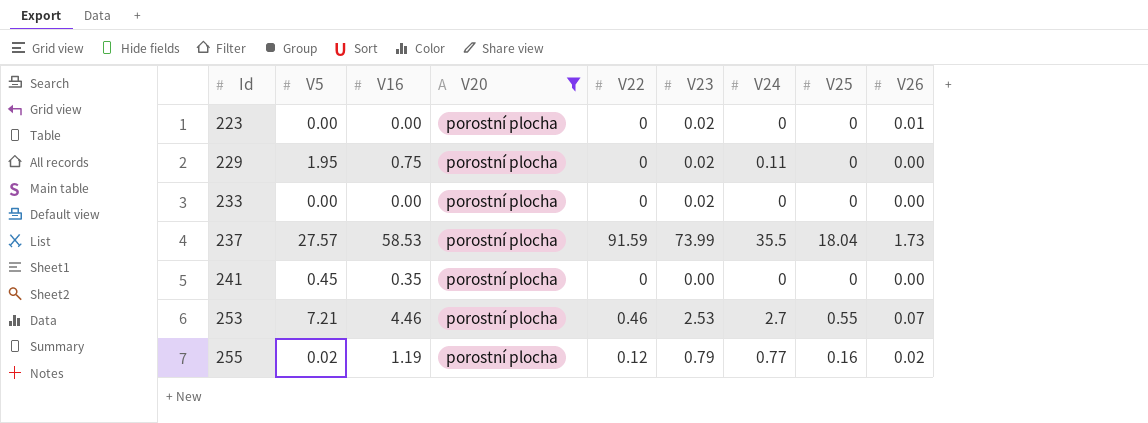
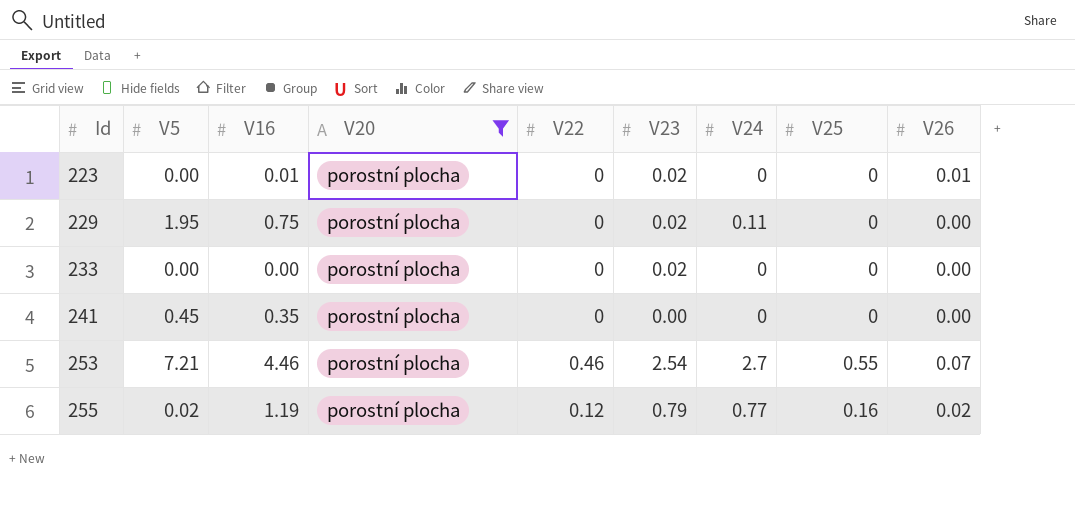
row 237: 27.57 | 58.53 | porostní plocha | 91.59 | 73.99 | 35.5 | 18.04 | 1.73 -> none
223 | V16: 0.00 -> 0.01
253 | V23: 2.53 -> 2.54

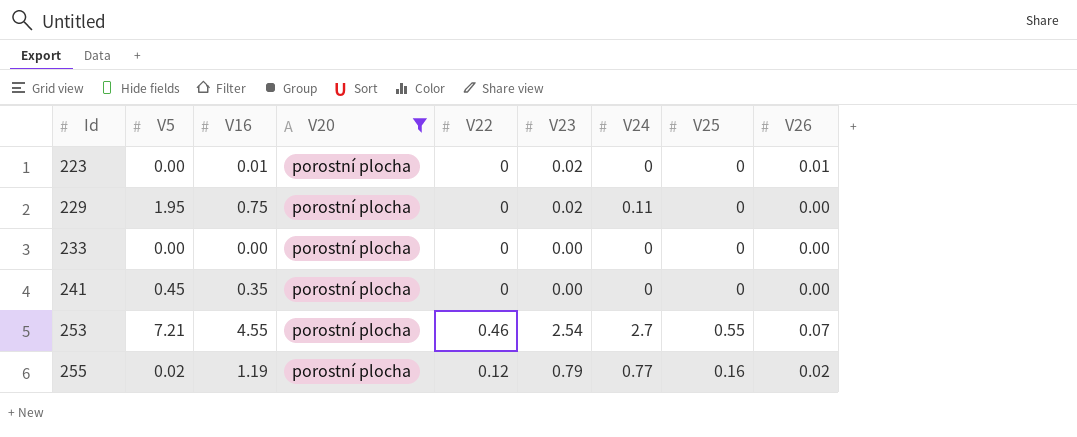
233 | V23: 0.02 -> 0.00
253 | V16: 4.46 -> 4.55

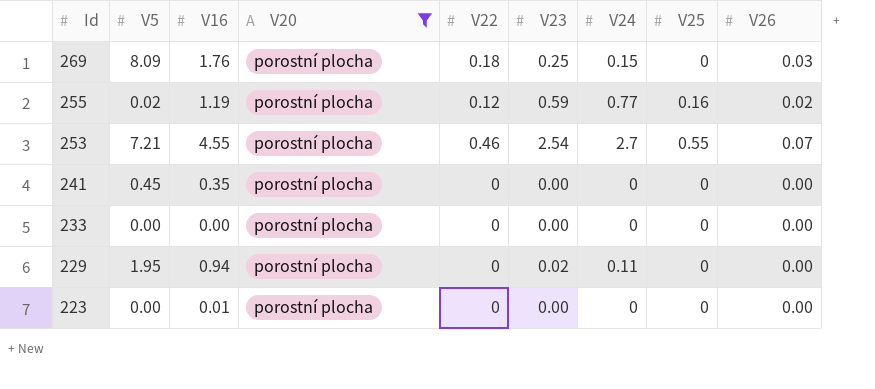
row order: Id ascending -> Id descending
row 269: none -> 8.09 | 1.76 | porostní plocha | 0.18 | 0.25 | 0.15 | 0 | 0.03
255 | V23: 0.79 -> 0.59
229 | V16: 0.75 -> 0.94
223 | V23: 0.02 -> 0.00
223 | V26: 0.01 -> 0.00

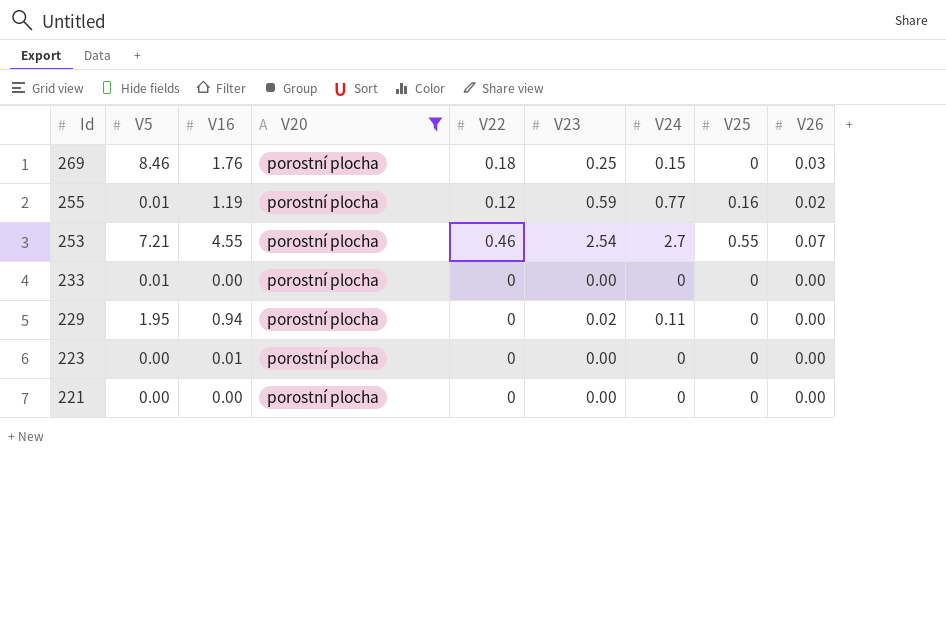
row 241: 0.45 | 0.35 | porostní plocha | 0 | 0.00 | 0 | 0 | 0.00 -> none
269 | V5: 8.09 -> 8.46
255 | V5: 0.02 -> 0.01
233 | V5: 0.00 -> 0.01
row 221: none -> 0.00 | 0.00 | porostní plocha | 0 | 0.00 | 0 | 0 | 0.00

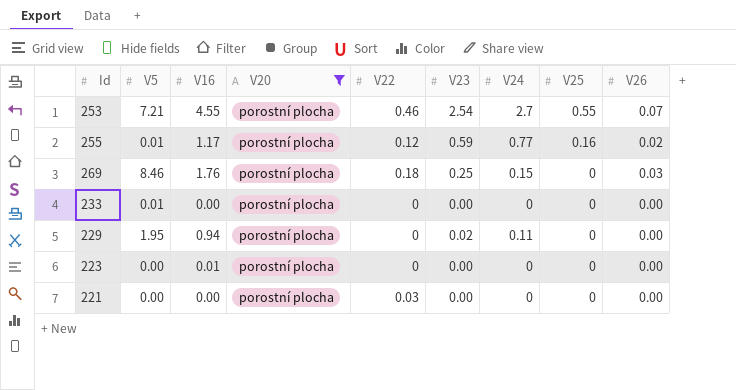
row order: Id descending -> V25 descending
255 | V16: 1.19 -> 1.17
221 | V22: 0 -> 0.03

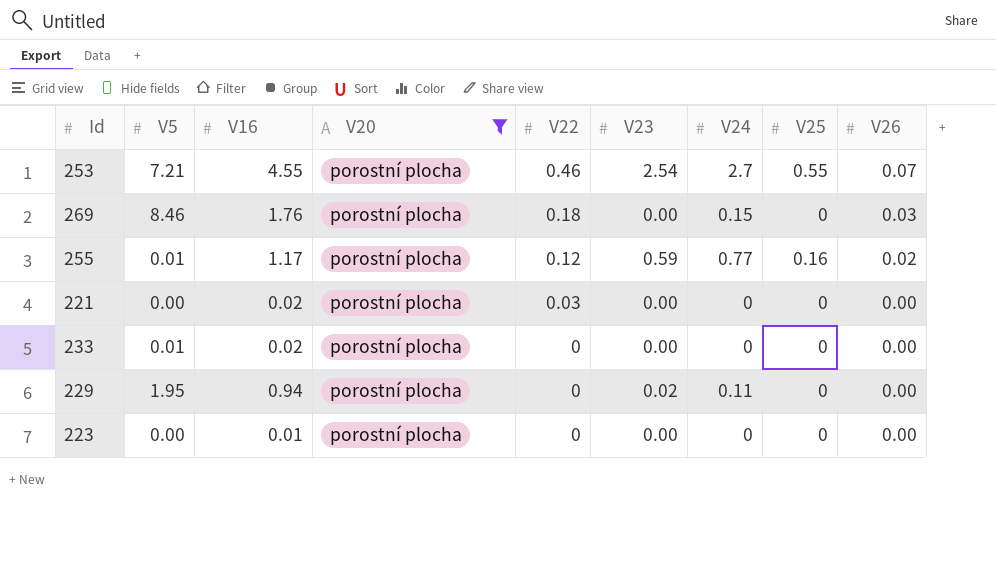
row order: V25 descending -> V22 descending
269 | V23: 0.25 -> 0.00
221 | V16: 0.00 -> 0.02
233 | V16: 0.00 -> 0.02

